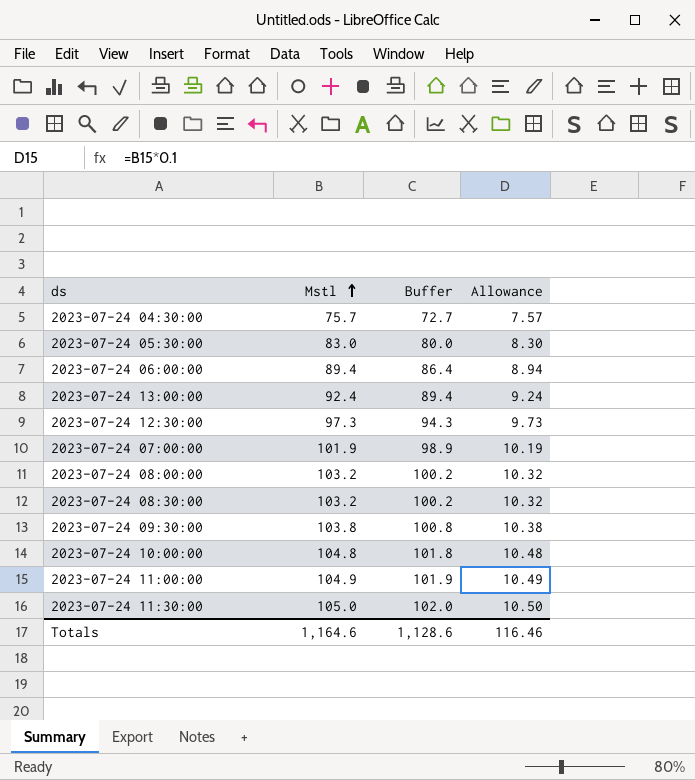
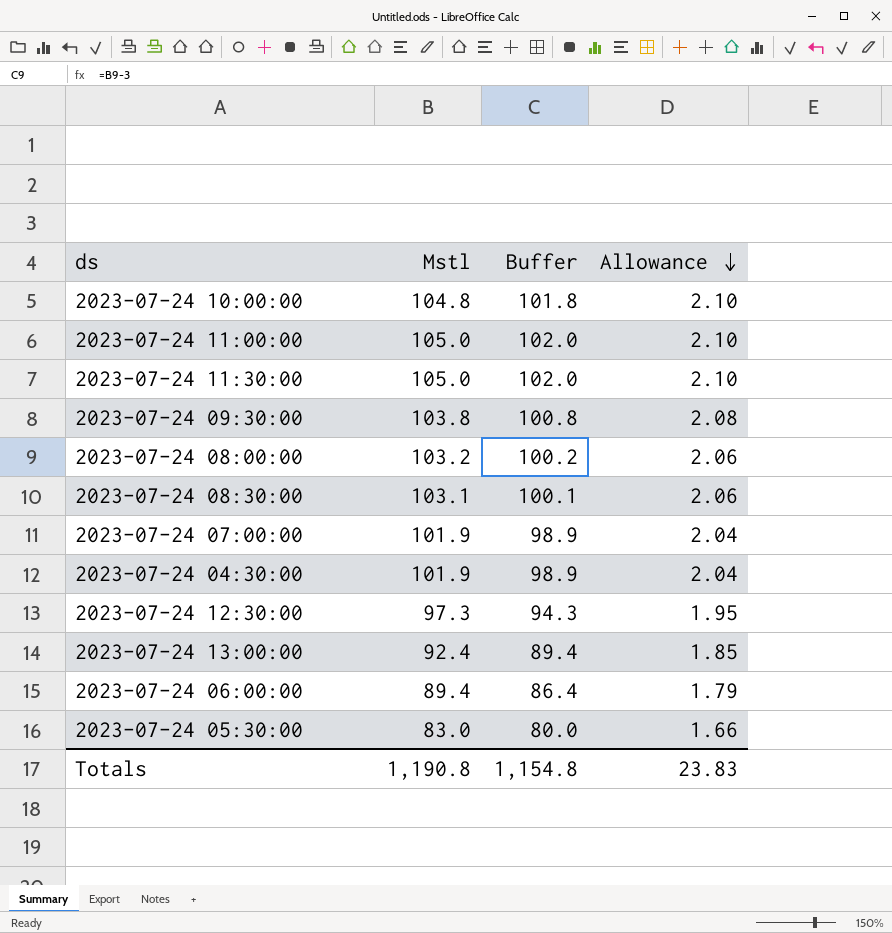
row order: Mstl ascending -> Allowance descending
column Allowance | formula: [Mstl] * 0.1 -> [Mstl] * 0.02
2023-07-24 11:00:00 | Mstl: 104.9 -> 105.0
2023-07-24 11:00:00 | Buffer: 101.9 -> 102.0
2023-07-24 08:30:00 | Mstl: 103.2 -> 103.1
2023-07-24 08:30:00 | Buffer: 100.2 -> 100.1
2023-07-24 04:30:00 | Mstl: 75.7 -> 101.9
2023-07-24 04:30:00 | Buffer: 72.7 -> 98.9
Totals | Mstl: 1,164.6 -> 1,190.8
Totals | Buffer: 1,128.6 -> 1,154.8
Totals | Allowance: 116.46 -> 23.83

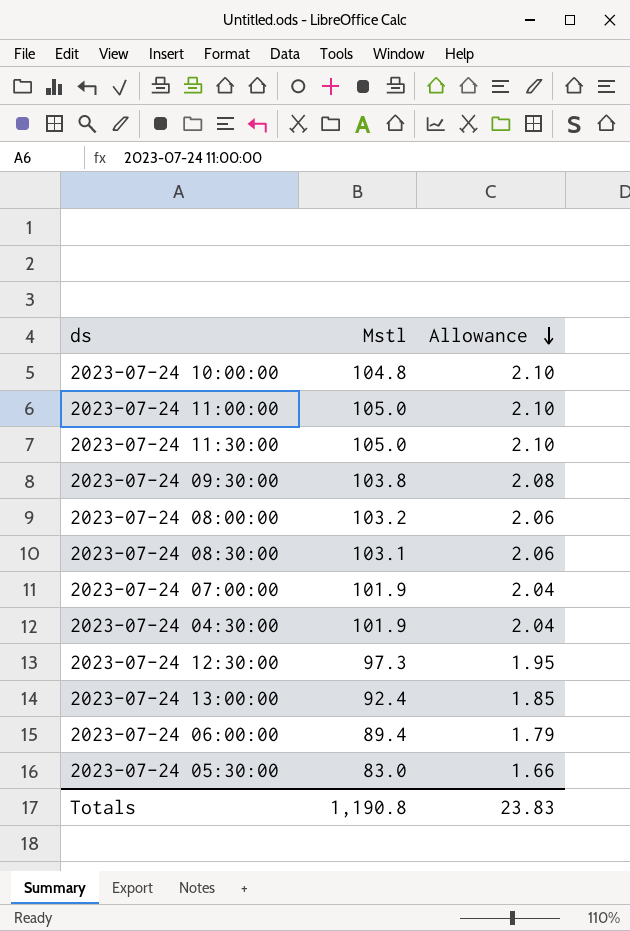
column Buffer | formula: [Mstl] - 3 -> none

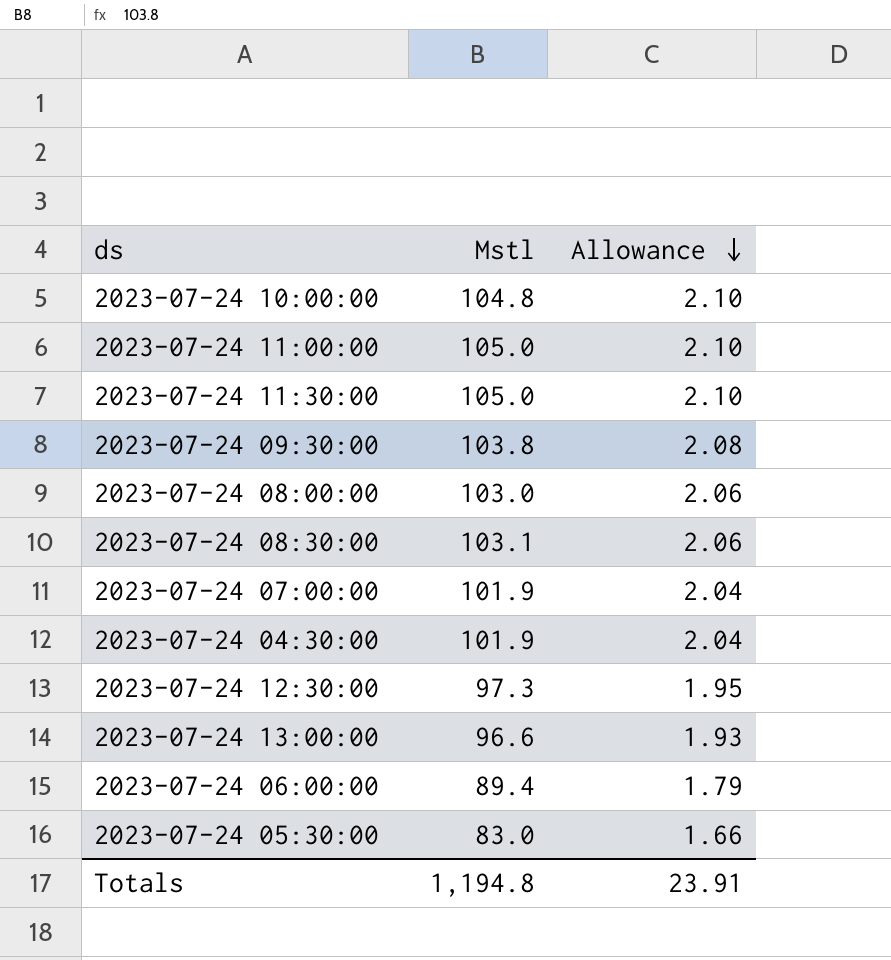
2023-07-24 08:00:00 | Mstl: 103.2 -> 103.0
2023-07-24 13:00:00 | Mstl: 92.4 -> 96.6
2023-07-24 13:00:00 | Allowance: 1.85 -> 1.93
Totals | Mstl: 1,190.8 -> 1,194.8
Totals | Allowance: 23.83 -> 23.91

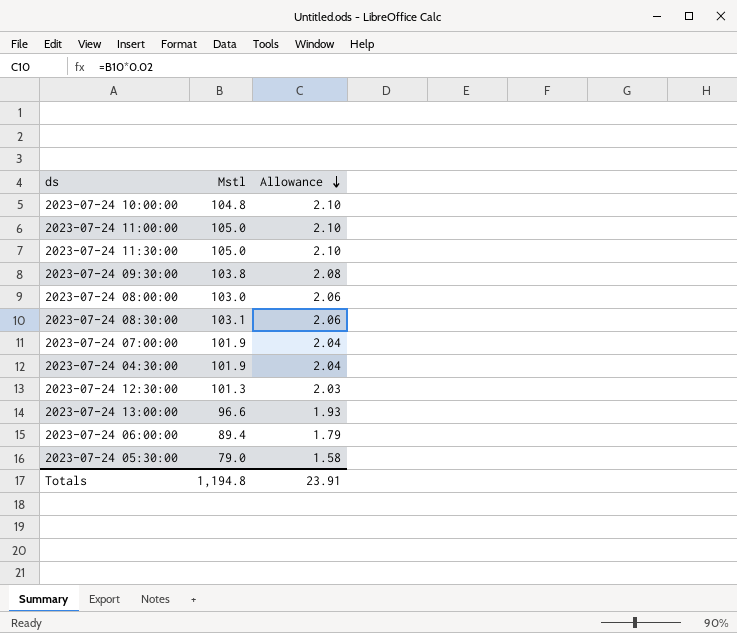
2023-07-24 12:30:00 | Mstl: 97.3 -> 101.3
2023-07-24 12:30:00 | Allowance: 1.95 -> 2.03
2023-07-24 05:30:00 | Mstl: 83.0 -> 79.0
2023-07-24 05:30:00 | Allowance: 1.66 -> 1.58

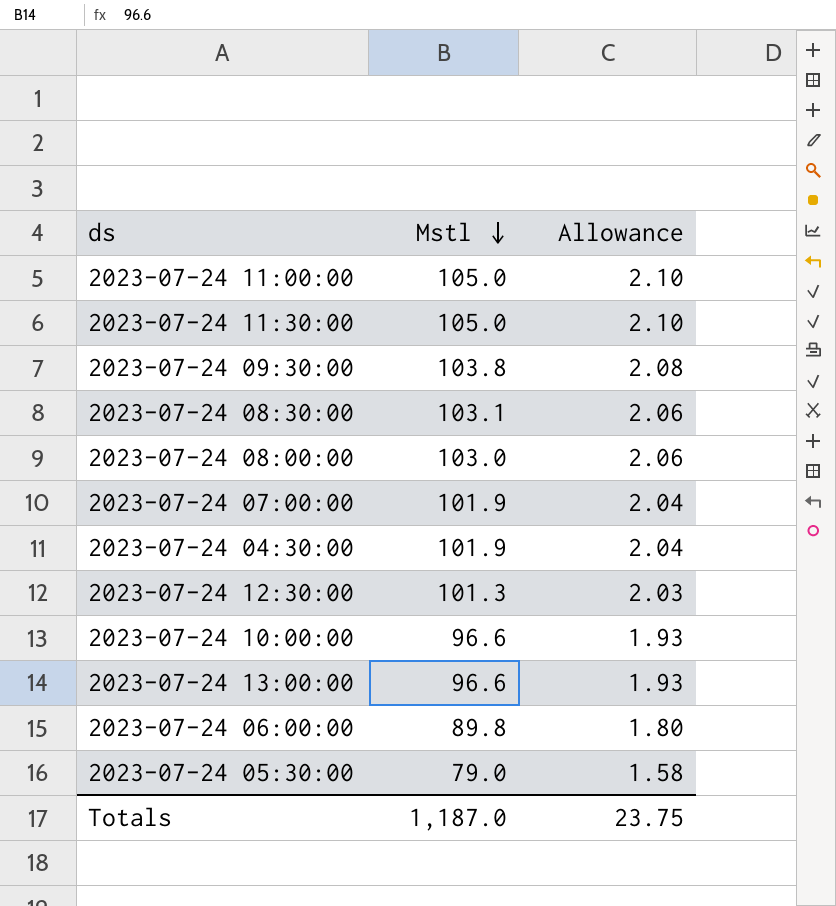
row order: Allowance descending -> Mstl descending
2023-07-24 10:00:00 | Mstl: 104.8 -> 96.6
2023-07-24 10:00:00 | Allowance: 2.10 -> 1.93
2023-07-24 06:00:00 | Mstl: 89.4 -> 89.8
2023-07-24 06:00:00 | Allowance: 1.79 -> 1.80
Totals | Mstl: 1,194.8 -> 1,187.0
Totals | Allowance: 23.91 -> 23.75

